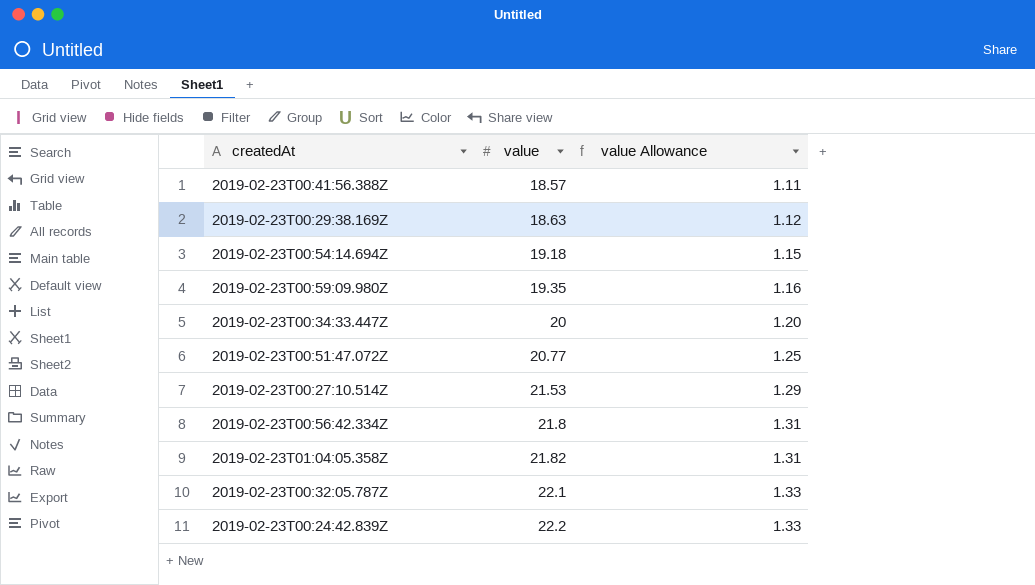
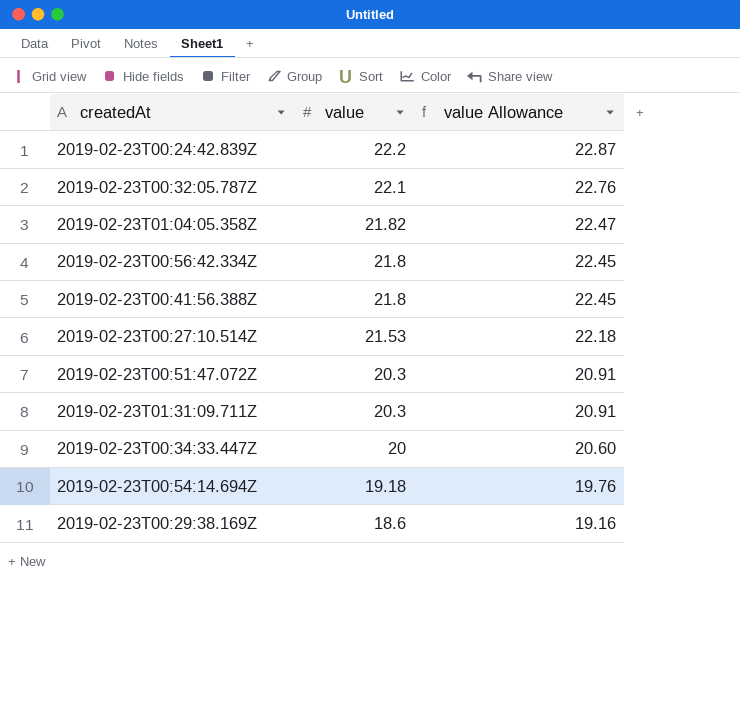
row order: value ascending -> value descending
column value Allowance | formula: [value] * 0.06 -> [value] * 1.03
row 2019-02-23T00:59:09.980Z: 19.35 | 1.16 -> none
2019-02-23T00:41:56.388Z | value: 18.57 -> 21.8
2019-02-23T00:51:47.072Z | value: 20.77 -> 20.3
row 2019-02-23T01:31:09.711Z: none -> 20.3 | 20.91
2019-02-23T00:29:38.169Z | value: 18.63 -> 18.6

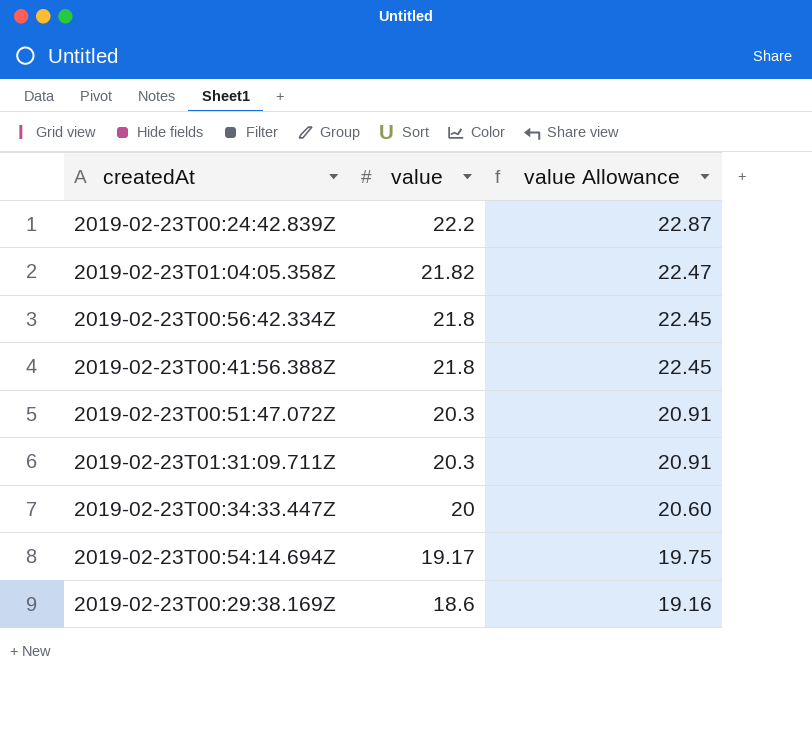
row 2019-02-23T00:32:05.787Z: 22.1 | 22.76 -> none
row 2019-02-23T00:27:10.514Z: 21.53 | 22.18 -> none
2019-02-23T00:54:14.694Z | value: 19.18 -> 19.17
2019-02-23T00:54:14.694Z | value Allowance: 19.76 -> 19.75

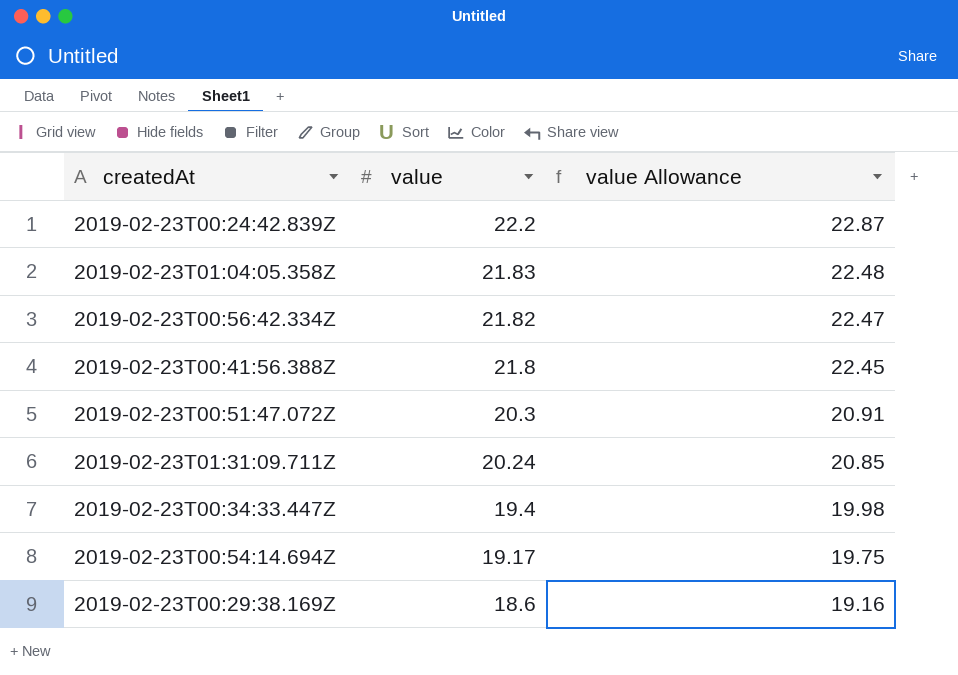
2019-02-23T01:04:05.358Z | value: 21.82 -> 21.83
2019-02-23T01:04:05.358Z | value Allowance: 22.47 -> 22.48
2019-02-23T00:56:42.334Z | value: 21.8 -> 21.82
2019-02-23T00:56:42.334Z | value Allowance: 22.45 -> 22.47
2019-02-23T01:31:09.711Z | value: 20.3 -> 20.24
2019-02-23T01:31:09.711Z | value Allowance: 20.91 -> 20.85
2019-02-23T00:34:33.447Z | value: 20 -> 19.4
2019-02-23T00:34:33.447Z | value Allowance: 20.60 -> 19.98

